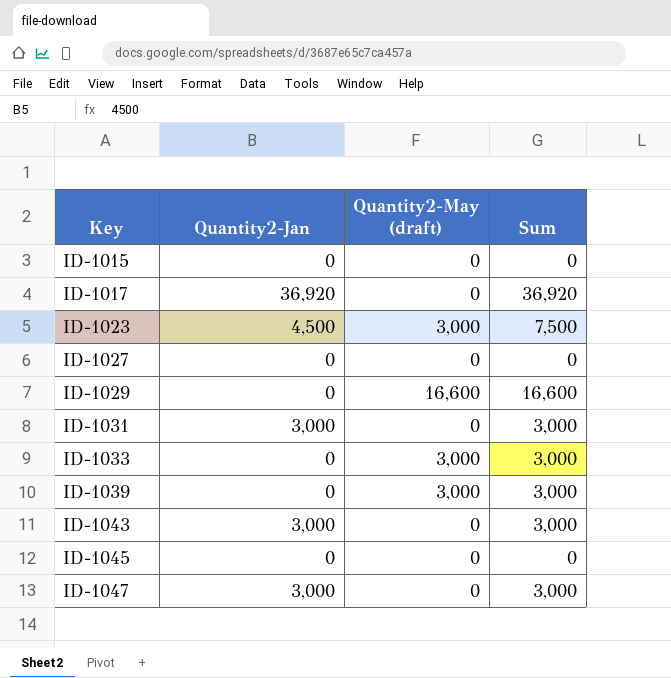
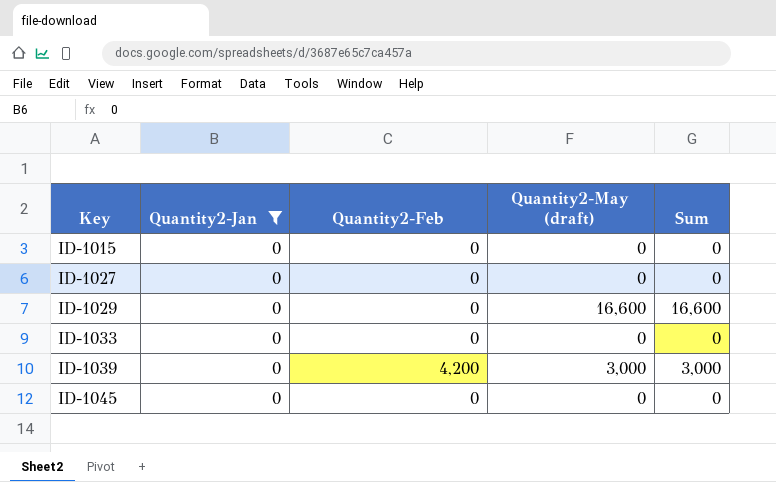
filter: none -> Quantity2-Jan = 0
column Quantity2-Feb | position: none -> 3
ID-1033 | Quantity2-May (draft): 3,000 -> 0
ID-1033 | Sum: 3,000 -> 0

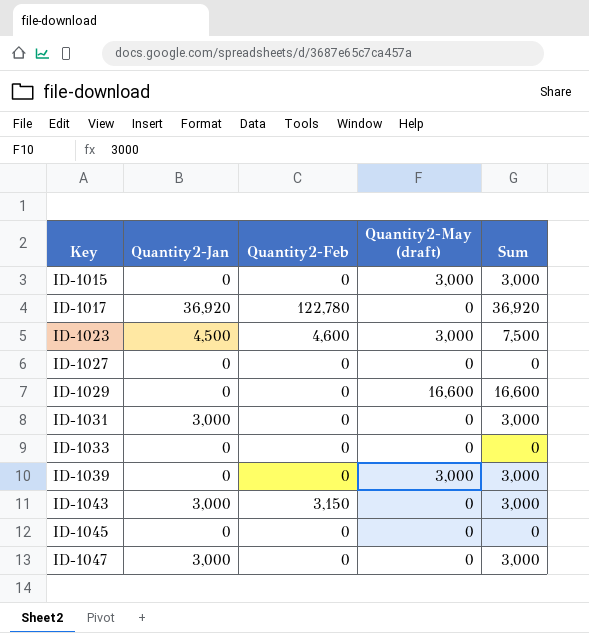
filter: Quantity2-Jan = 0 -> none
ID-1015 | Quantity2-May (draft): 0 -> 3,000
ID-1015 | Sum: 0 -> 3,000
ID-1039 | Quantity2-Feb: 4,200 -> 0

